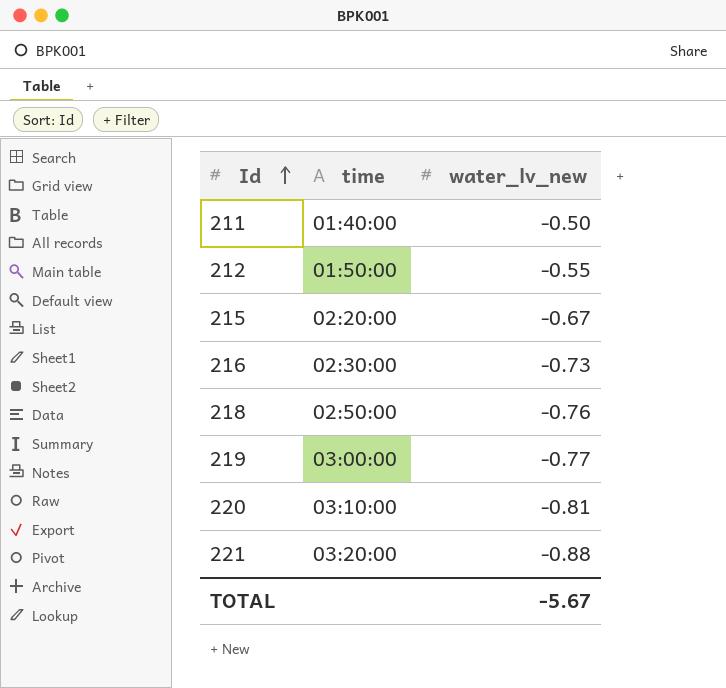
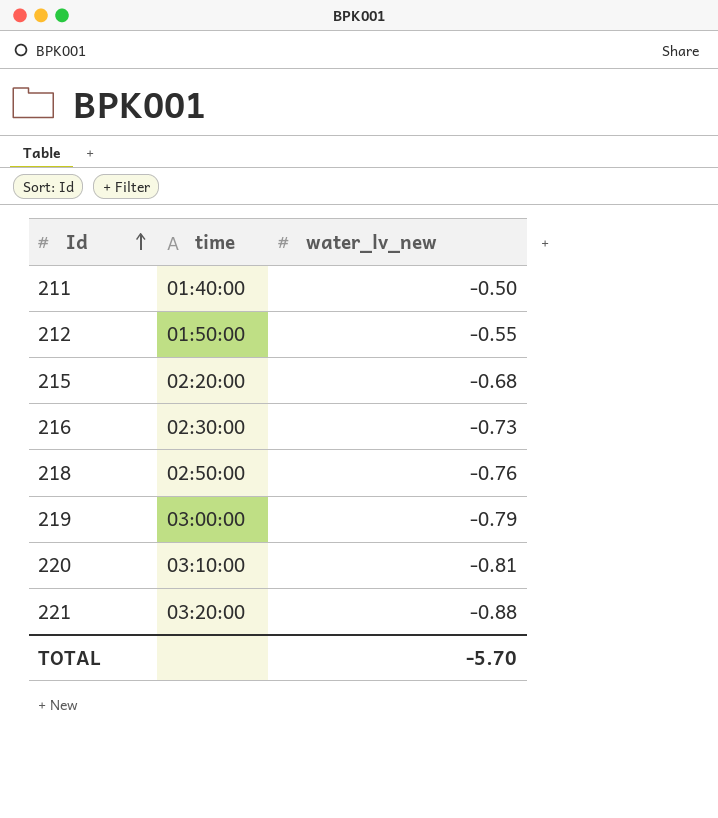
215 | water_lv_new: -0.67 -> -0.68
219 | water_lv_new: -0.77 -> -0.79
TOTAL | water_lv_new: -5.67 -> -5.70

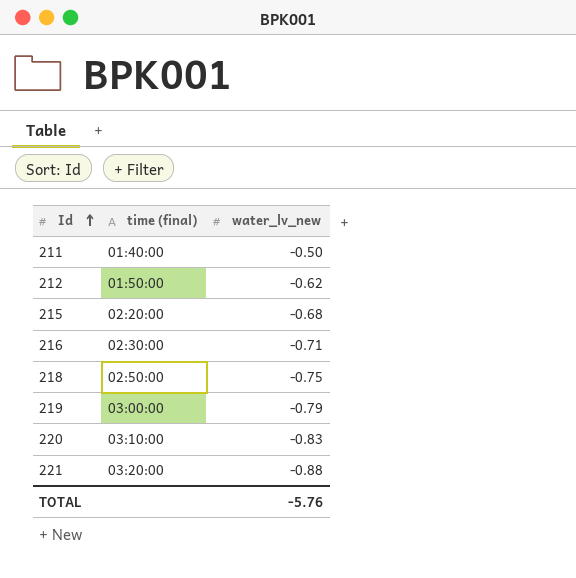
column name: time -> time (final)
212 | water_lv_new: -0.55 -> -0.62
216 | water_lv_new: -0.73 -> -0.71
218 | water_lv_new: -0.76 -> -0.75
220 | water_lv_new: -0.81 -> -0.83
TOTAL | water_lv_new: -5.70 -> -5.76

